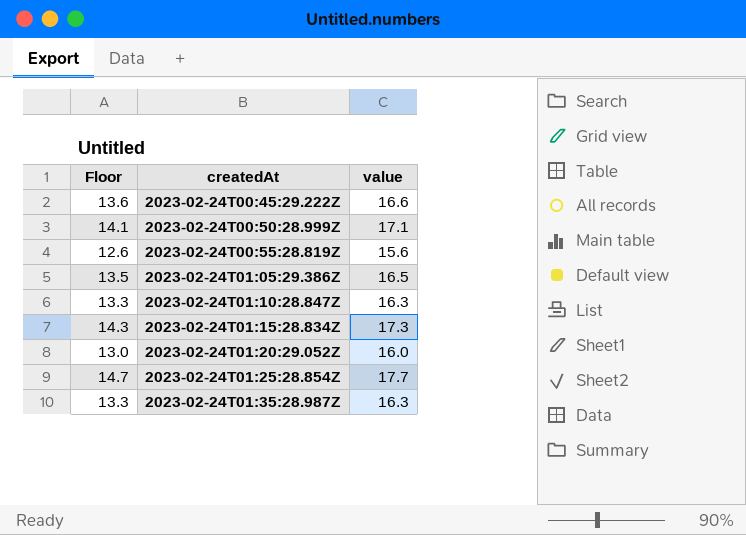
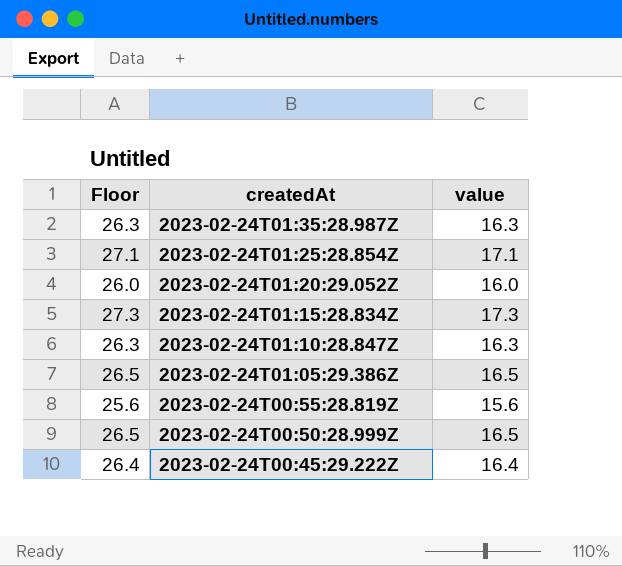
row order: createdAt ascending -> createdAt descending
column Floor | formula: [value] - 3 -> [value] + 10
2023-02-24T01:25:28.854Z | value: 17.7 -> 17.1
2023-02-24T00:50:28.999Z | value: 17.1 -> 16.5
2023-02-24T00:45:29.222Z | value: 16.6 -> 16.4

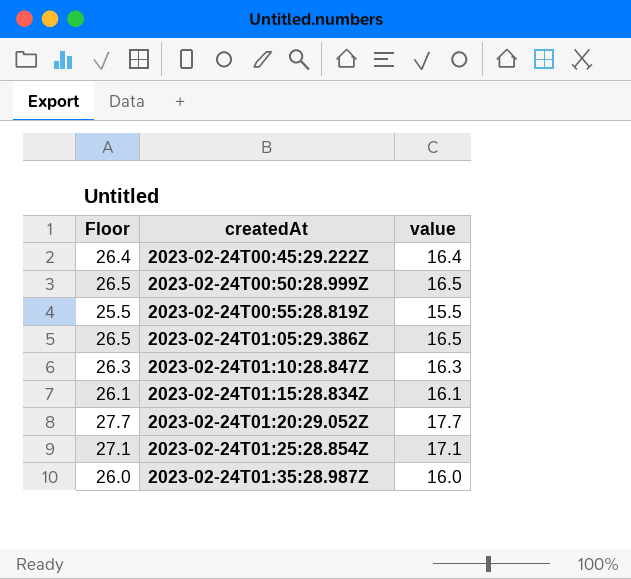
row order: createdAt descending -> createdAt ascending
2023-02-24T00:55:28.819Z | Floor: 25.6 -> 25.5
2023-02-24T00:55:28.819Z | value: 15.6 -> 15.5
2023-02-24T01:15:28.834Z | Floor: 27.3 -> 26.1
2023-02-24T01:15:28.834Z | value: 17.3 -> 16.1
2023-02-24T01:20:29.052Z | Floor: 26.0 -> 27.7
2023-02-24T01:20:29.052Z | value: 16.0 -> 17.7
2023-02-24T01:35:28.987Z | Floor: 26.3 -> 26.0
2023-02-24T01:35:28.987Z | value: 16.3 -> 16.0

